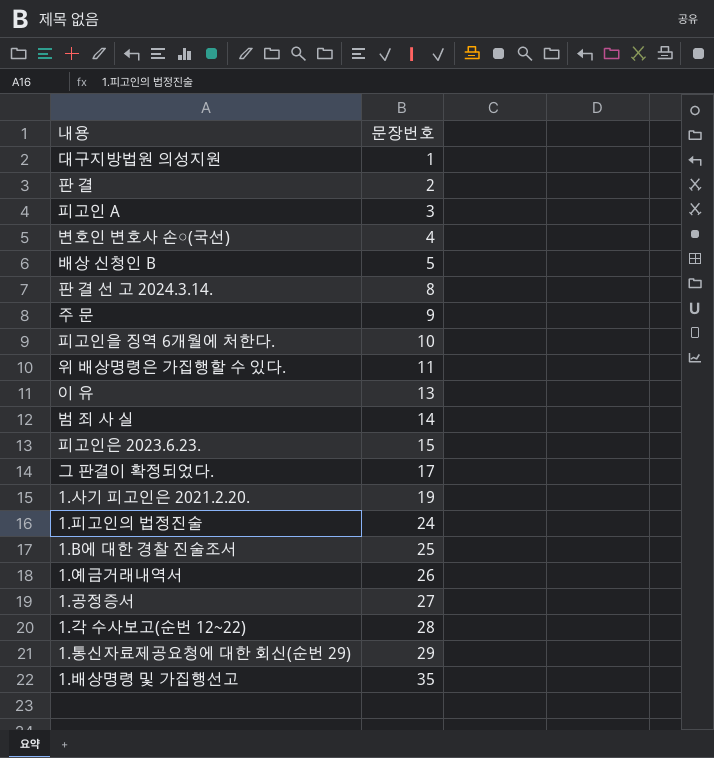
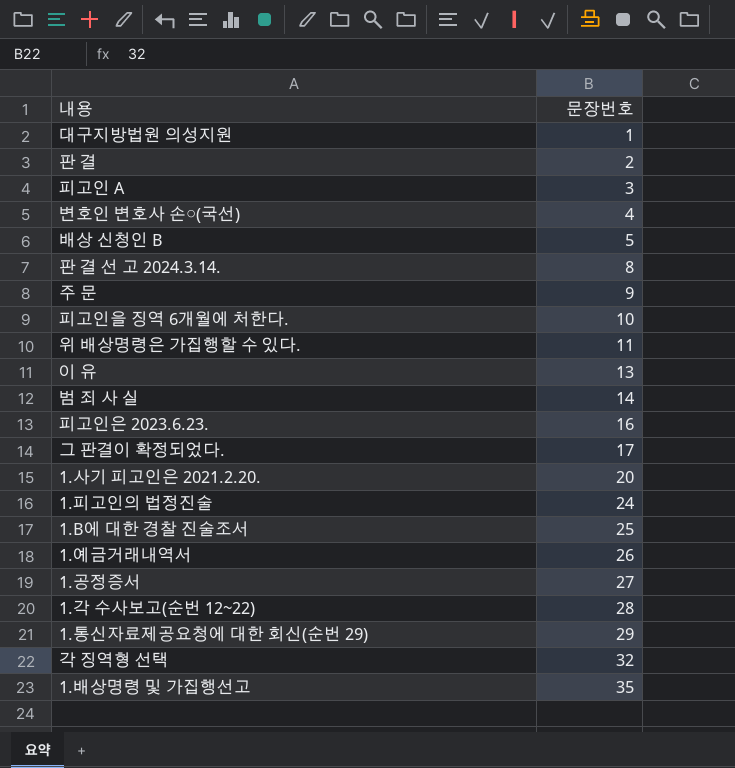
피고인은 2023.6.23. | 문장번호: 15 -> 16
1.사기 피고인은 2021.2.20. | 문장번호: 19 -> 20
row 각 징역형 선택: none -> 32

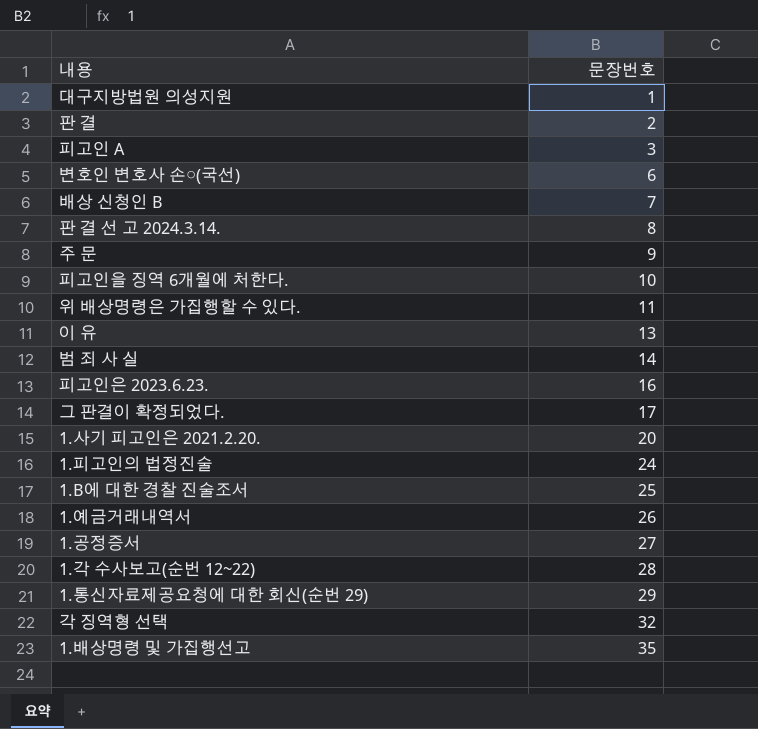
변호인 변호사 손○(국선) | 문장번호: 4 -> 6
배상 신청인 B | 문장번호: 5 -> 7

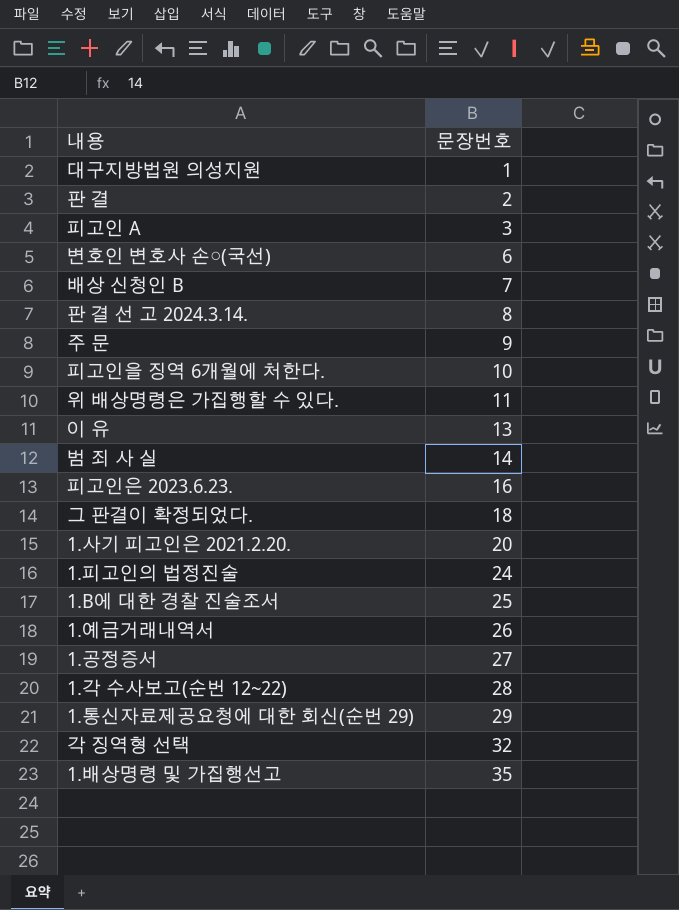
그 판결이 확정되었다. | 문장번호: 17 -> 18

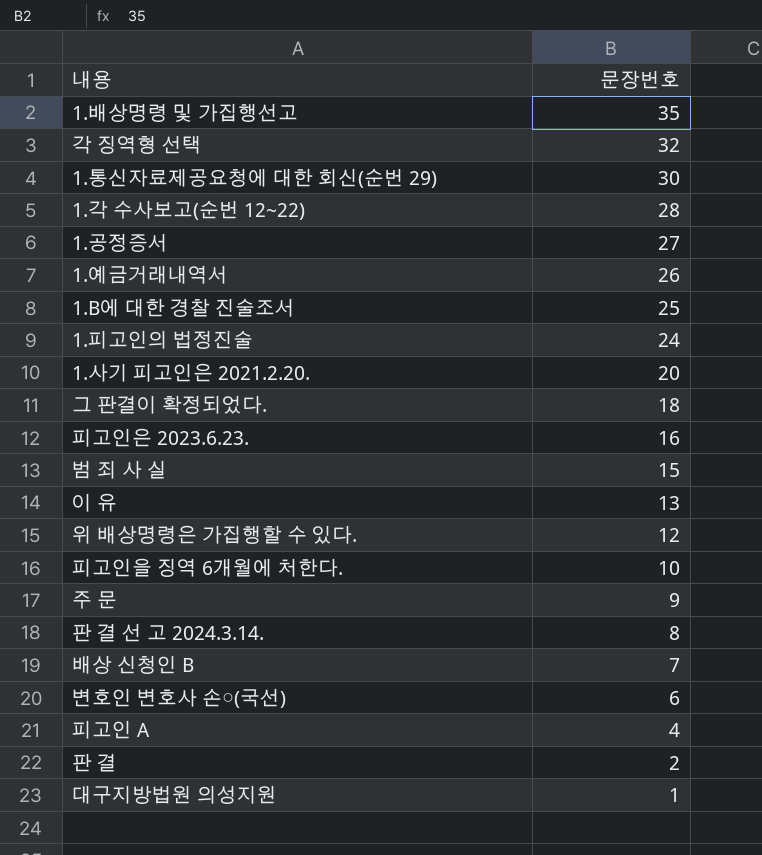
row order: 문장번호 ascending -> 문장번호 descending
1.통신자료제공요청에 대한 회신(순번 29) | 문장번호: 29 -> 30
범 죄 사 실 | 문장번호: 14 -> 15
위 배상명령은 가집행할 수 있다. | 문장번호: 11 -> 12
피고인 A | 문장번호: 3 -> 4

